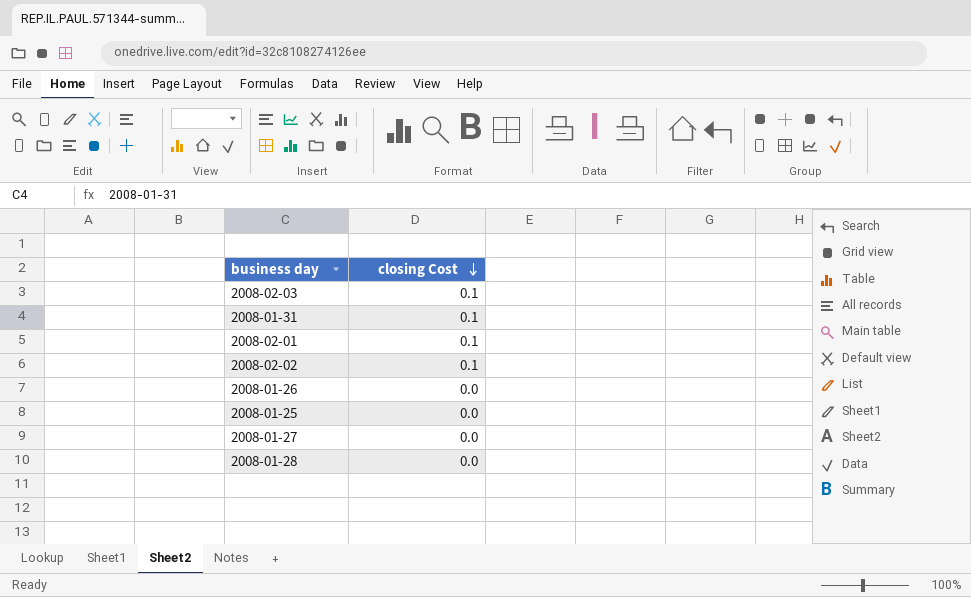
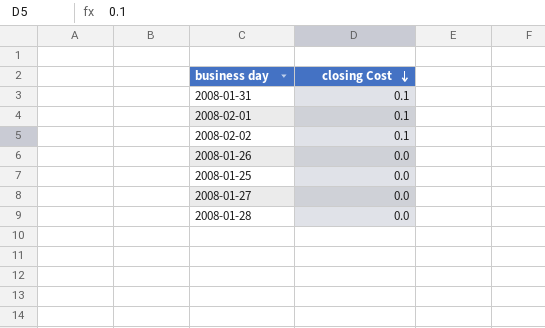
row 2008-02-03: 0.1 -> none

